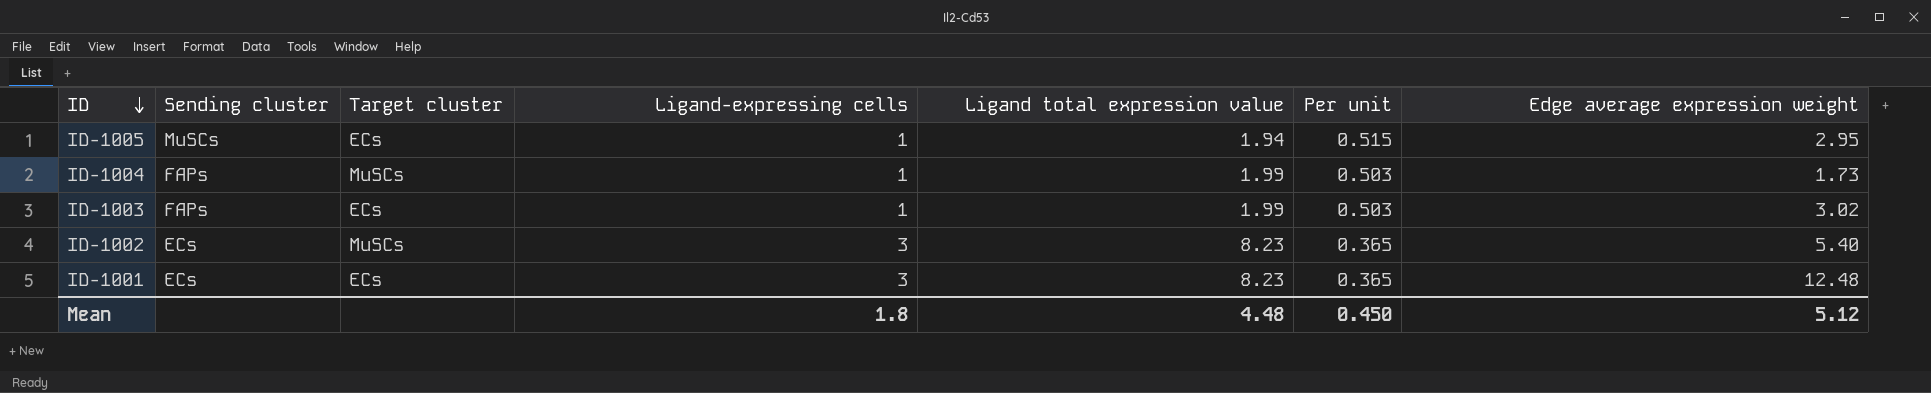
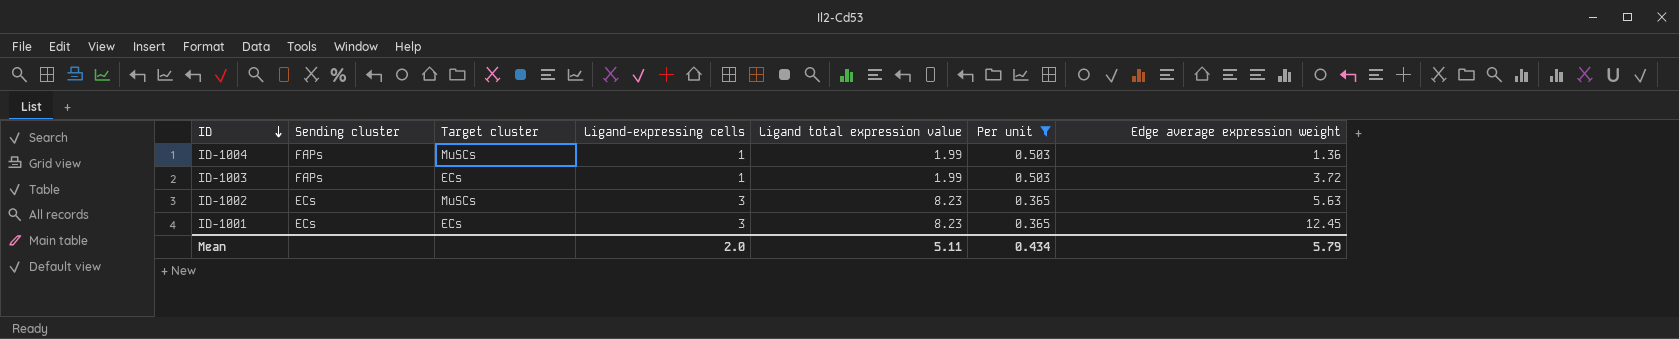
filter: none -> Per unit != 0.515
ID-1004 | Edge average expression weight: 1.73 -> 1.36
ID-1003 | Edge average expression weight: 3.02 -> 3.72
ID-1002 | Edge average expression weight: 5.40 -> 5.63
ID-1001 | Edge average expression weight: 12.48 -> 12.45
Mean | Ligand-expressing cells: 1.8 -> 2.0
Mean | Ligand total expression value: 4.48 -> 5.11
Mean | Per unit: 0.450 -> 0.434
Mean | Edge average expression weight: 5.12 -> 5.79

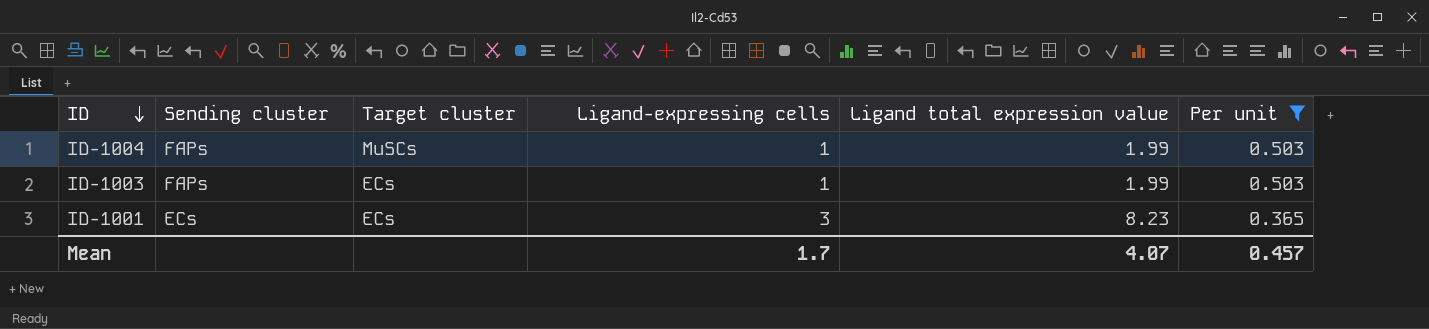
column Edge average expression weight | position: 7 -> none
row ID-1002: ECs | MuSCs | 3 | 8.23 | 0.365 | 5.63 -> none
Mean | Ligand-expressing cells: 2.0 -> 1.7
Mean | Ligand total expression value: 5.11 -> 4.07
Mean | Per unit: 0.434 -> 0.457

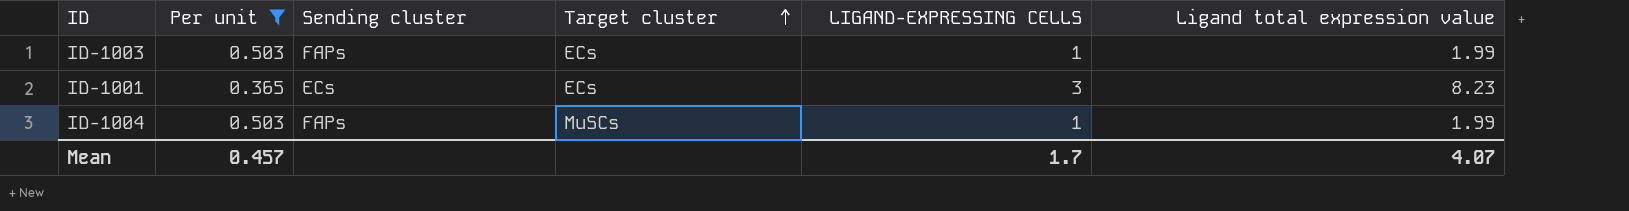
row order: ID descending -> Target cluster ascending
column Per unit | position: 6 -> 2
column name: Ligand-expressing cells -> LIGAND-EXPRESSING CELLS

